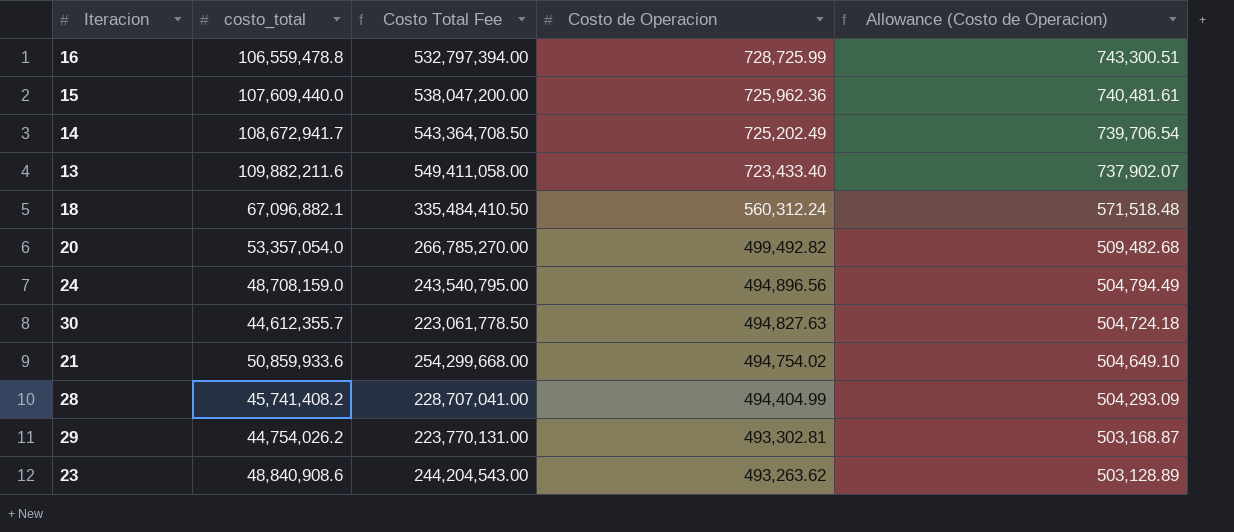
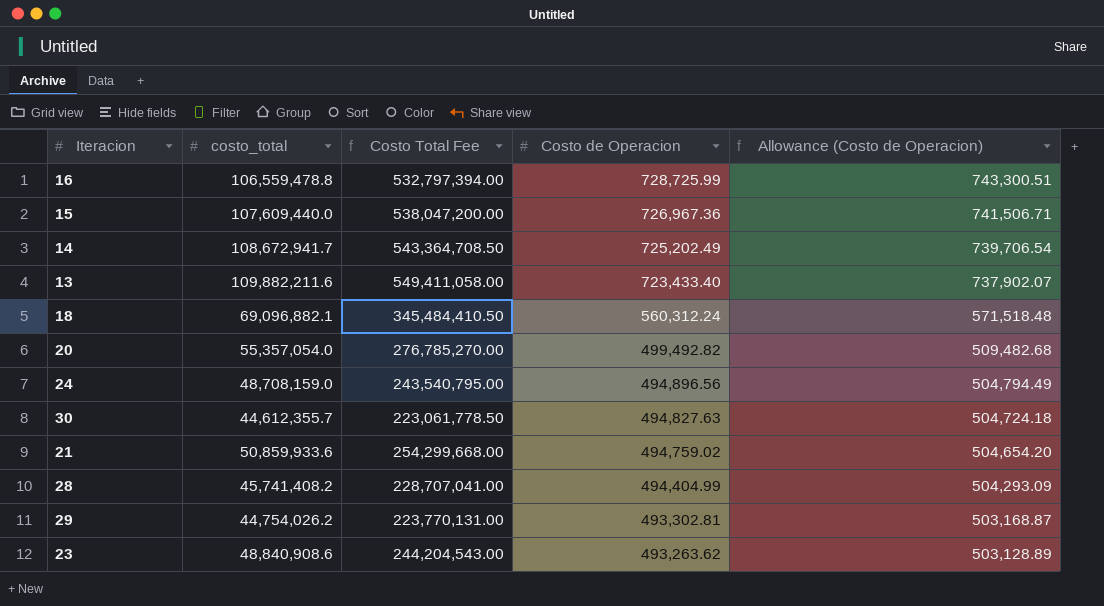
15 | Costo de Operacion: 725,962.36 -> 726,967.36
15 | Allowance (Costo de Operacion): 740,481.61 -> 741,506.71
18 | costo_total: 67,096,882.1 -> 69,096,882.1
18 | Costo Total Fee: 335,484,410.50 -> 345,484,410.50
20 | costo_total: 53,357,054.0 -> 55,357,054.0
20 | Costo Total Fee: 266,785,270.00 -> 276,785,270.00
21 | Costo de Operacion: 494,754.02 -> 494,759.02
21 | Allowance (Costo de Operacion): 504,649.10 -> 504,654.20

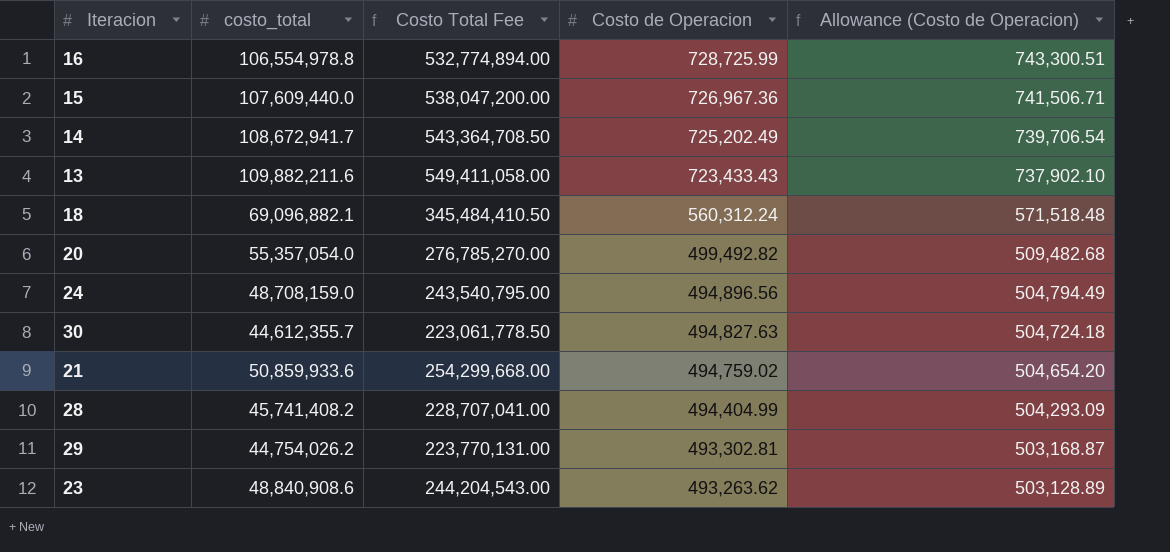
16 | costo_total: 106,559,478.8 -> 106,554,978.8
16 | Costo Total Fee: 532,797,394.00 -> 532,774,894.00
13 | Costo de Operacion: 723,433.40 -> 723,433.43
13 | Allowance (Costo de Operacion): 737,902.07 -> 737,902.10

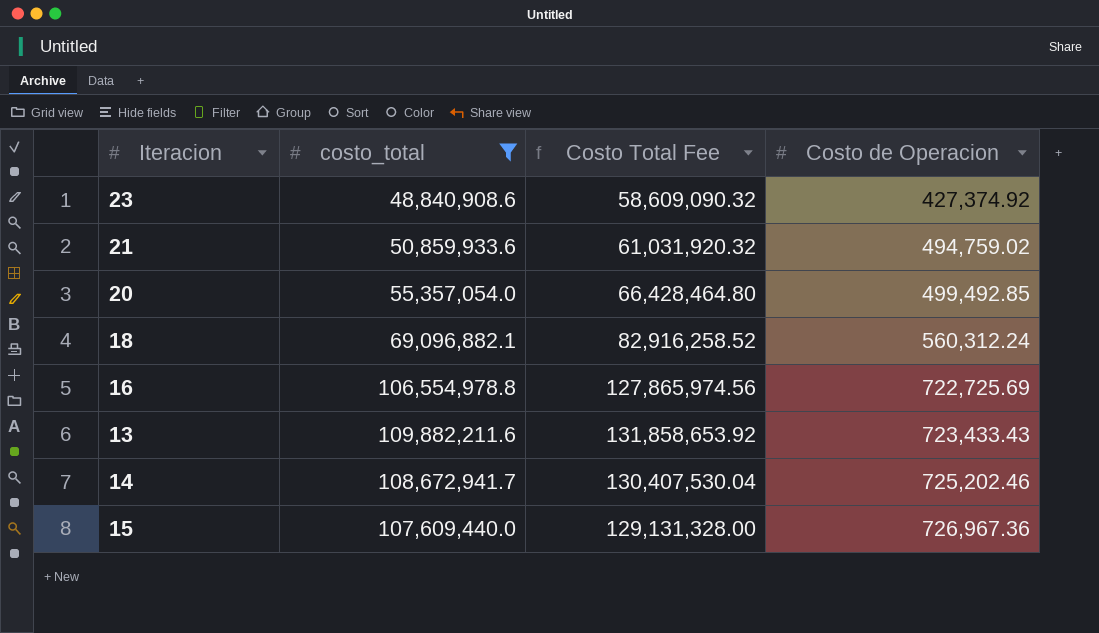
filter: none -> costo_total >= 48,840,908.6
row order: Costo de Operacion descending -> Costo de Operacion ascending
column Allowance (Costo de Operacion) | formula: [Costo de Operacion] * 1.02 -> none
column Costo Total Fee | formula: [costo_total] * 5 -> [costo_total] * 1.2
23 | Costo de Operacion: 493,263.62 -> 427,374.92
20 | Costo de Operacion: 499,492.82 -> 499,492.85
16 | Costo de Operacion: 728,725.99 -> 722,725.69
14 | Costo de Operacion: 725,202.49 -> 725,202.46

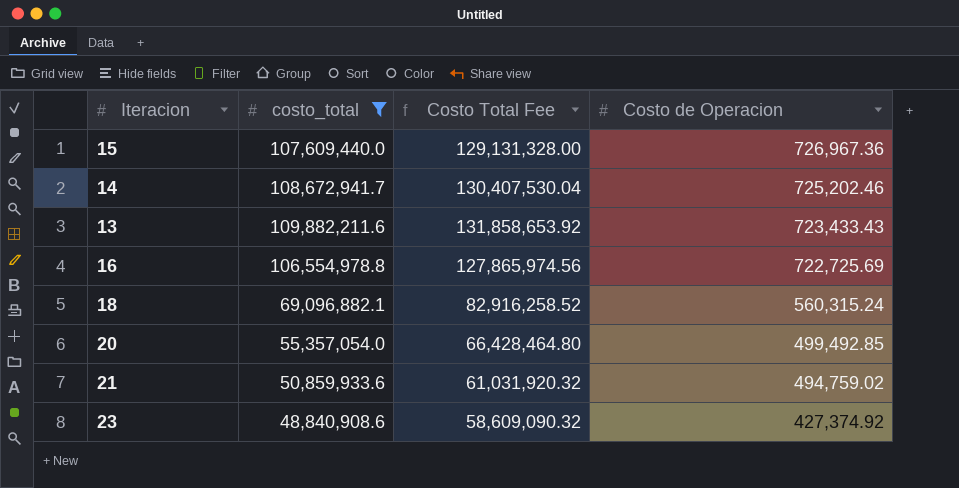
row order: Costo de Operacion ascending -> Costo de Operacion descending
18 | Costo de Operacion: 560,312.24 -> 560,315.24

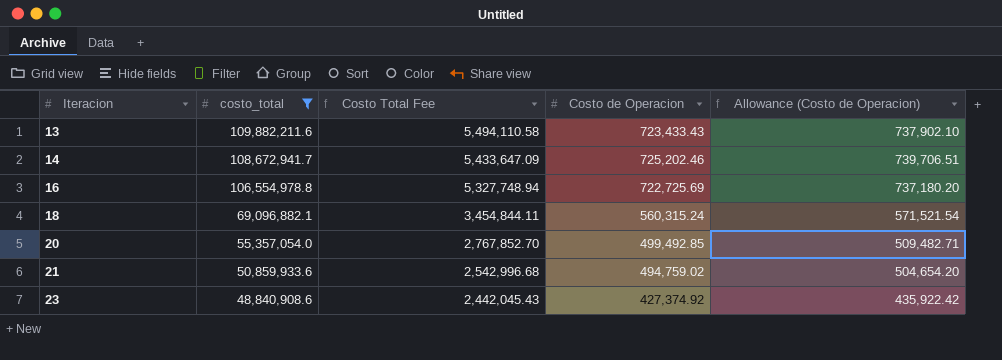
row order: Costo de Operacion descending -> Iteracion ascending
column Costo Total Fee | formula: [costo_total] * 1.2 -> [costo_total] * 0.05
column Allowance (Costo de Operacion) | formula: none -> [Costo de Operacion] * 1.02
row 15: 107,609,440.0 | 129,131,328.00 | 726,967.36 -> none

